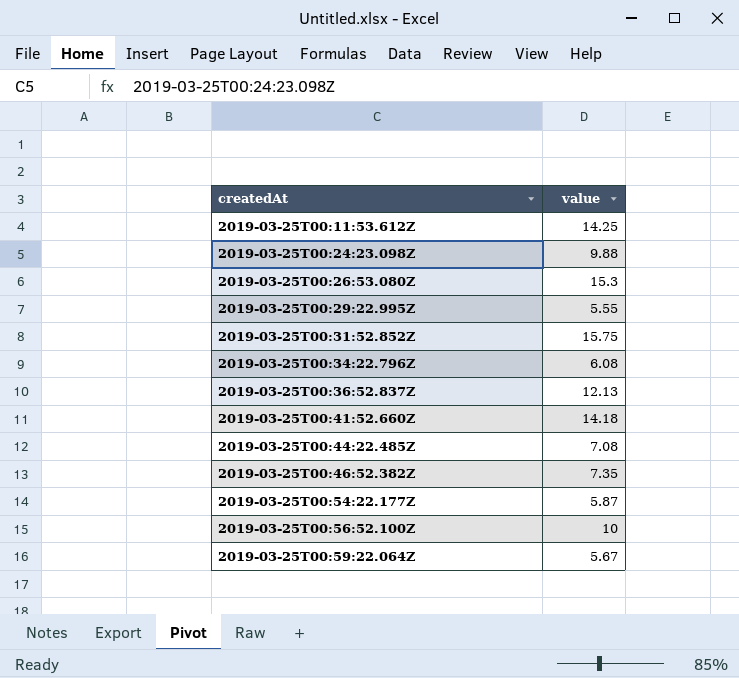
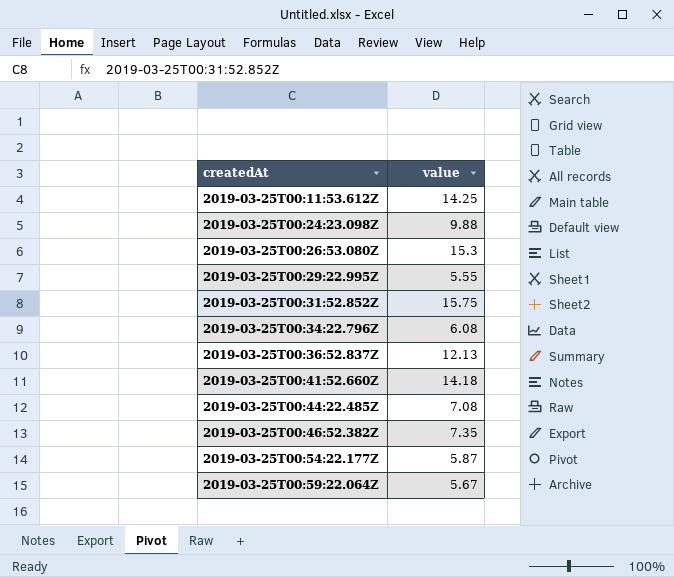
row 2019-03-25T00:56:52.100Z: 10 -> none

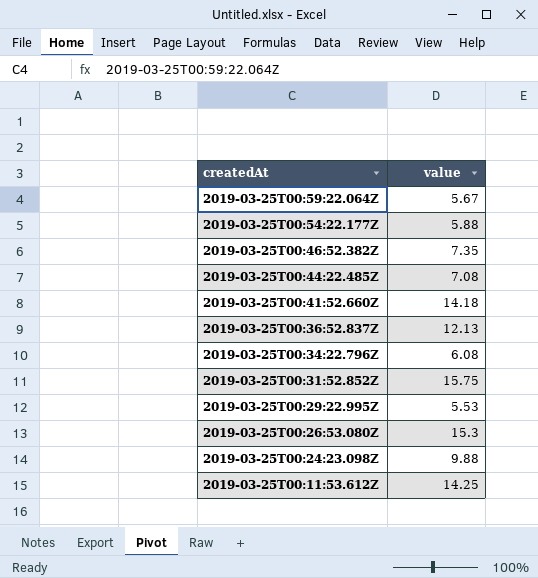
row order: createdAt ascending -> createdAt descending
2019-03-25T00:54:22.177Z | value: 5.87 -> 5.88
2019-03-25T00:29:22.995Z | value: 5.55 -> 5.53

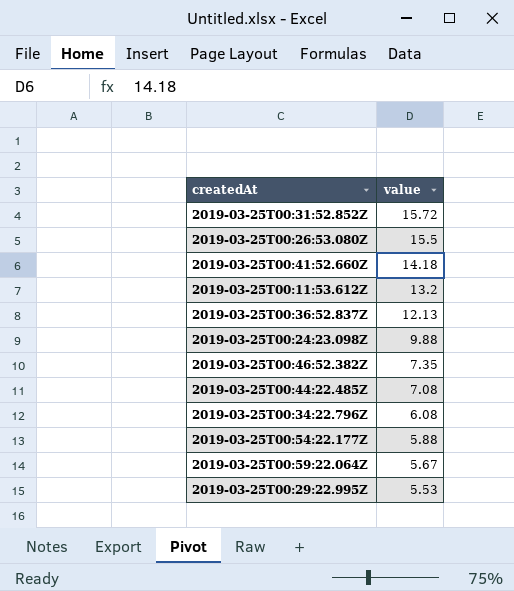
row order: createdAt descending -> value descending
2019-03-25T00:31:52.852Z | value: 15.75 -> 15.72
2019-03-25T00:26:53.080Z | value: 15.3 -> 15.5
2019-03-25T00:11:53.612Z | value: 14.25 -> 13.2

